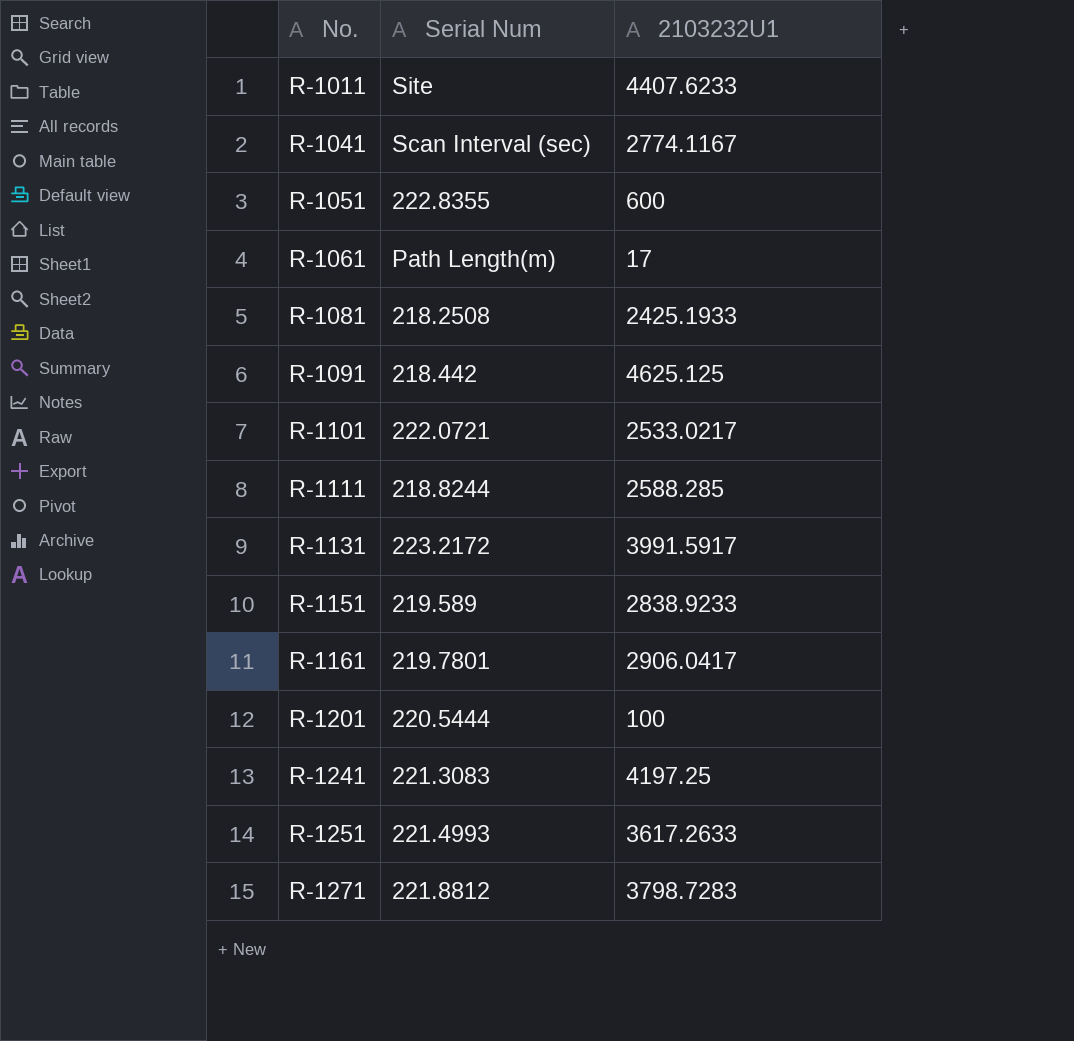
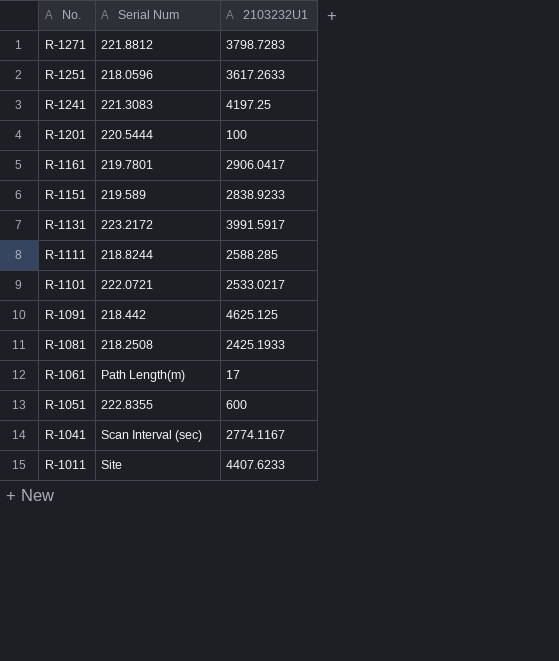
row order: No. ascending -> No. descending
R-1251 | Serial Num: 221.4993 -> 218.0596

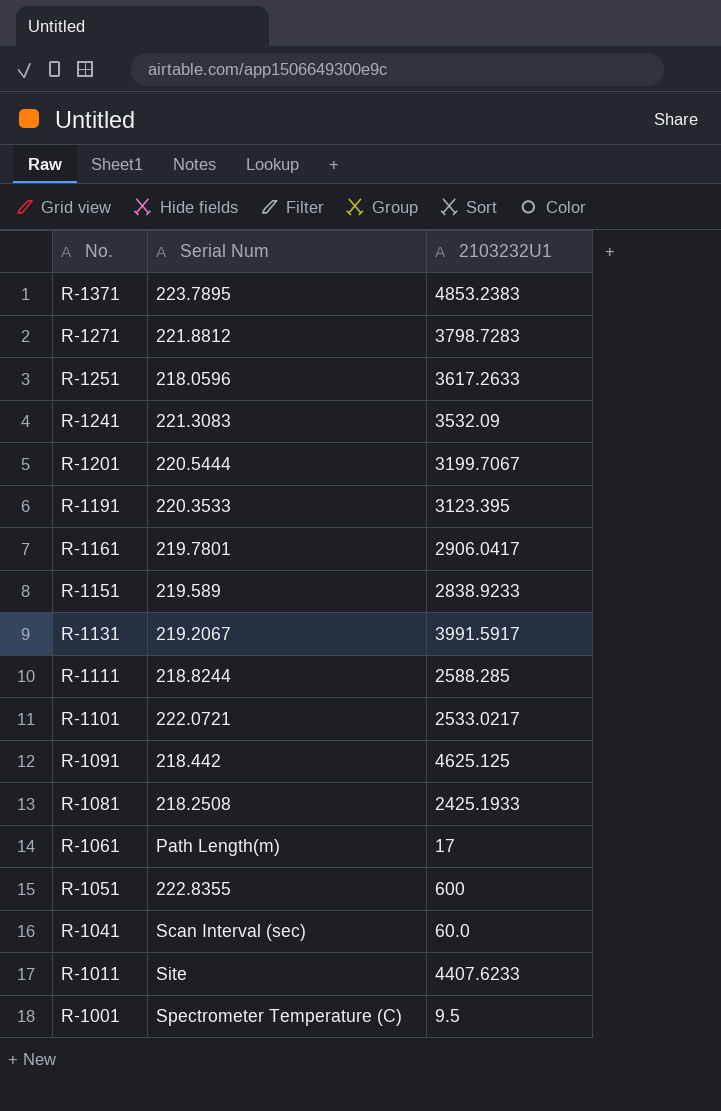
row R-1371: none -> 223.7895 | 4853.2383
R-1241 | 2103232U1: 4197.25 -> 3532.09
R-1201 | 2103232U1: 100 -> 3199.7067
row R-1191: none -> 220.3533 | 3123.395
R-1131 | Serial Num: 223.2172 -> 219.2067
R-1041 | 2103232U1: 2774.1167 -> 60.0
row R-1001: none -> Spectrometer Temperature (C) | 9.5

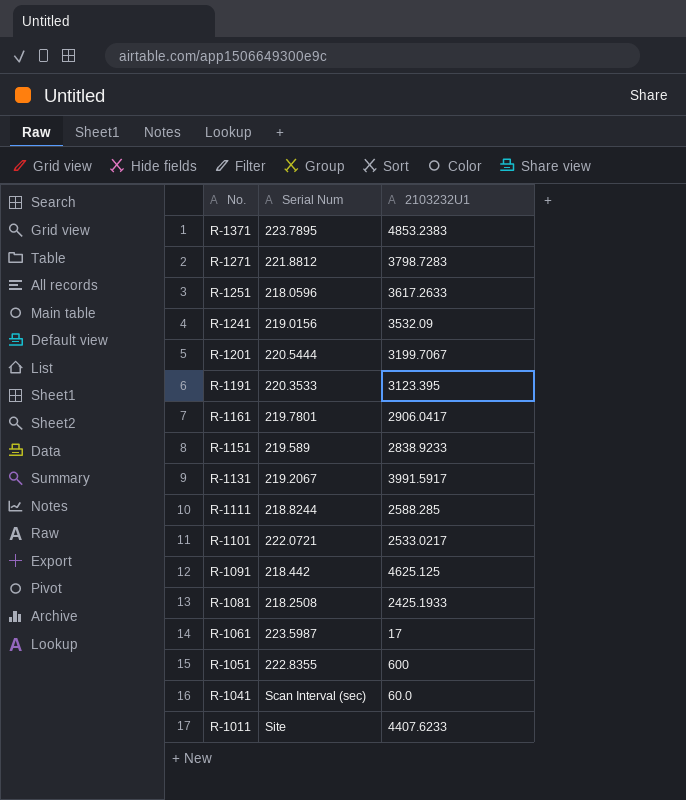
row R-1001: Spectrometer Temperature (C) | 9.5 -> none
R-1241 | Serial Num: 221.3083 -> 219.0156
R-1061 | Serial Num: Path Length(m) -> 223.5987

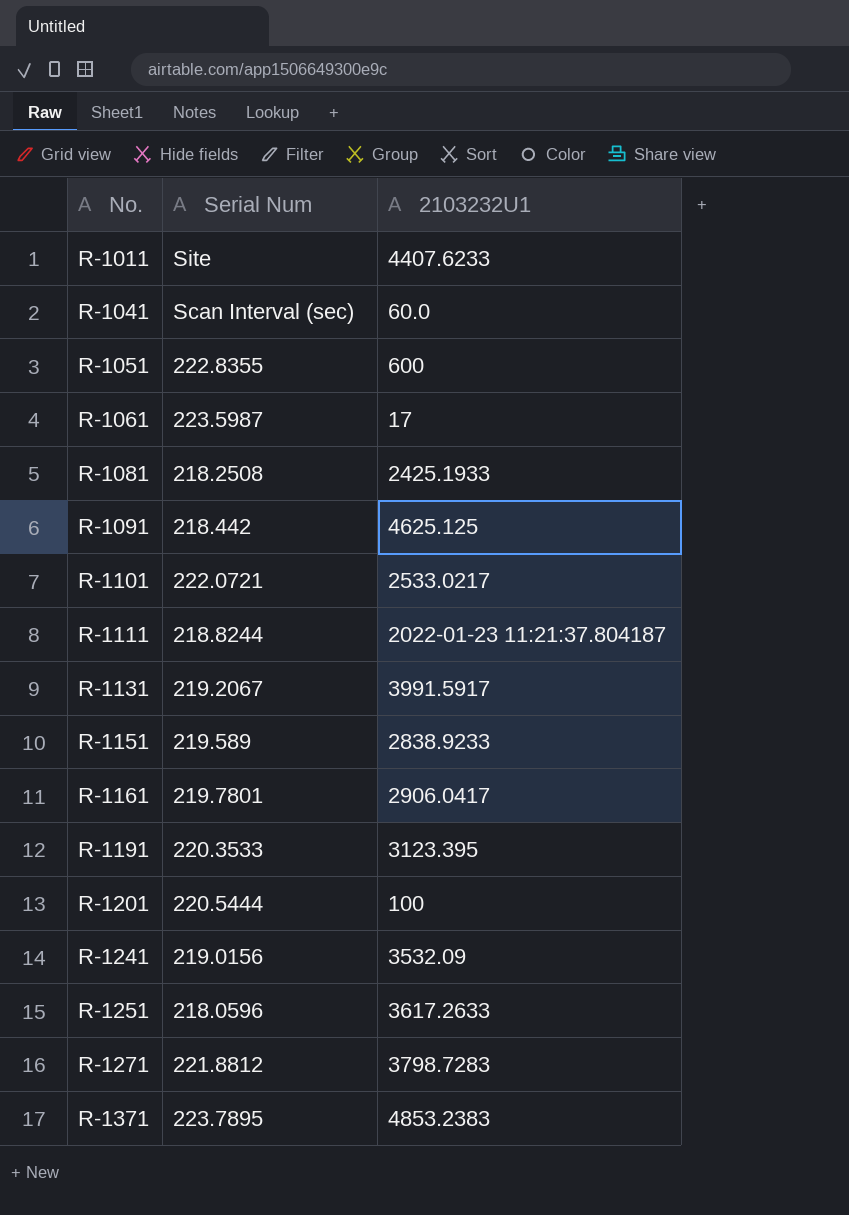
row order: No. descending -> No. ascending
R-1111 | 2103232U1: 2588.285 -> 2022-01-23 11:21:37.804187
R-1201 | 2103232U1: 3199.7067 -> 100

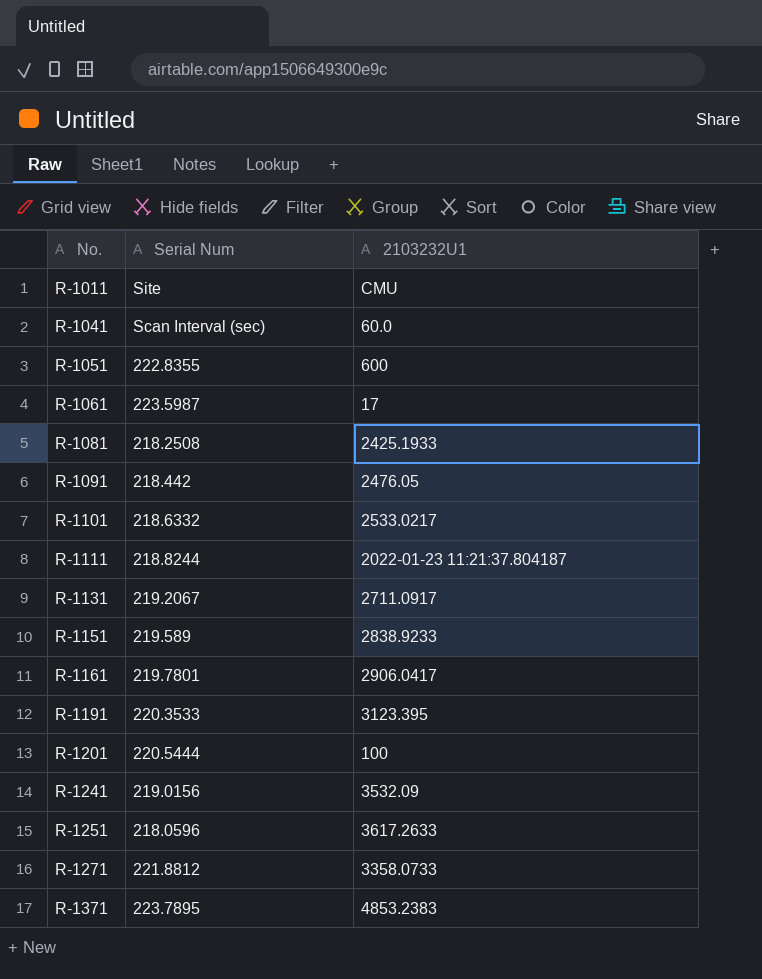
R-1011 | 2103232U1: 4407.6233 -> CMU
R-1091 | 2103232U1: 4625.125 -> 2476.05
R-1101 | Serial Num: 222.0721 -> 218.6332
R-1131 | 2103232U1: 3991.5917 -> 2711.0917
R-1271 | 2103232U1: 3798.7283 -> 3358.0733

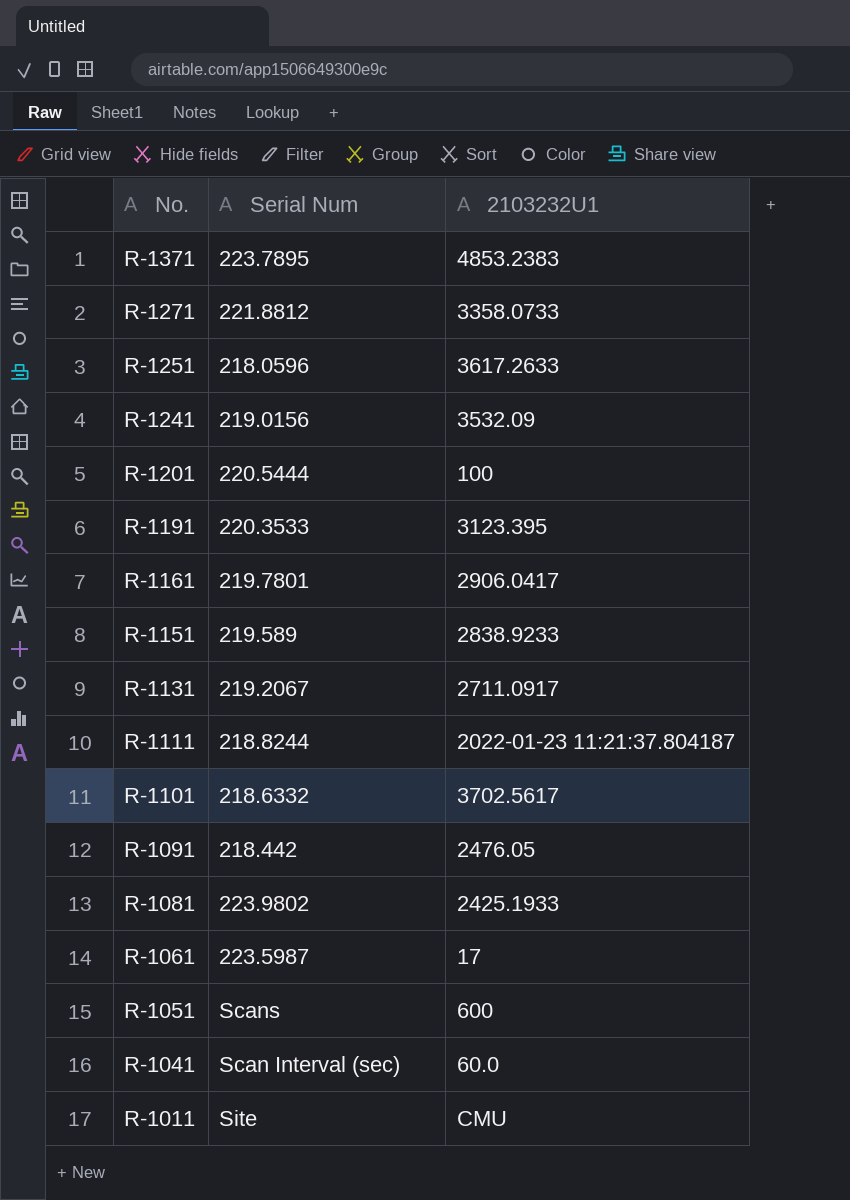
row order: No. ascending -> No. descending
R-1101 | 2103232U1: 2533.0217 -> 3702.5617
R-1081 | Serial Num: 218.2508 -> 223.9802
R-1051 | Serial Num: 222.8355 -> Scans

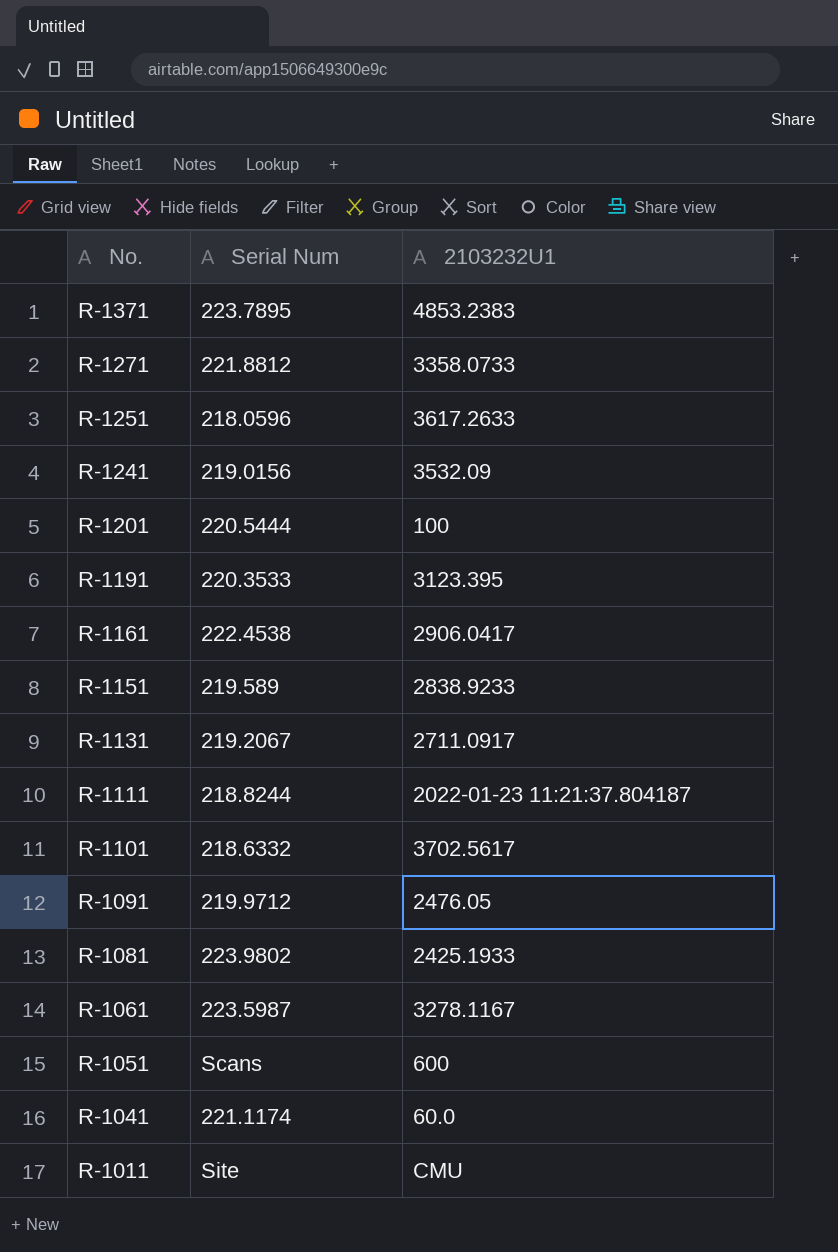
R-1161 | Serial Num: 219.7801 -> 222.4538
R-1091 | Serial Num: 218.442 -> 219.9712
R-1061 | 2103232U1: 17 -> 3278.1167
R-1041 | Serial Num: Scan Interval (sec) -> 221.1174

